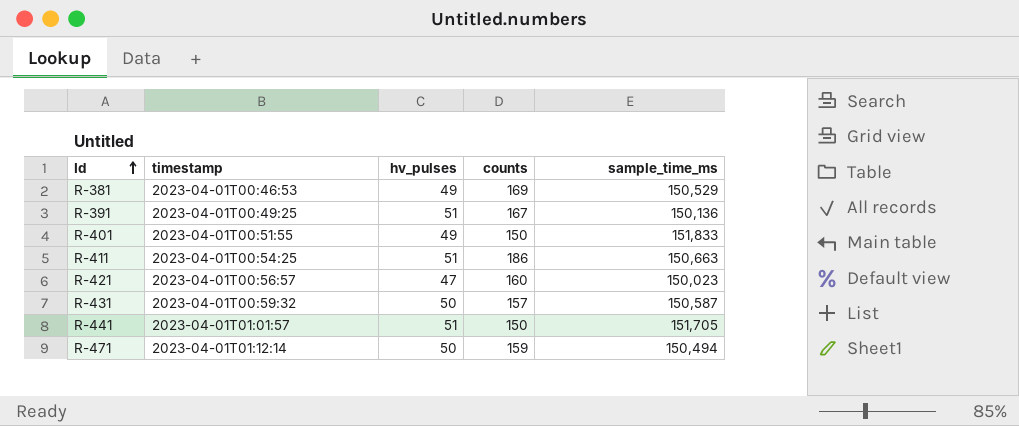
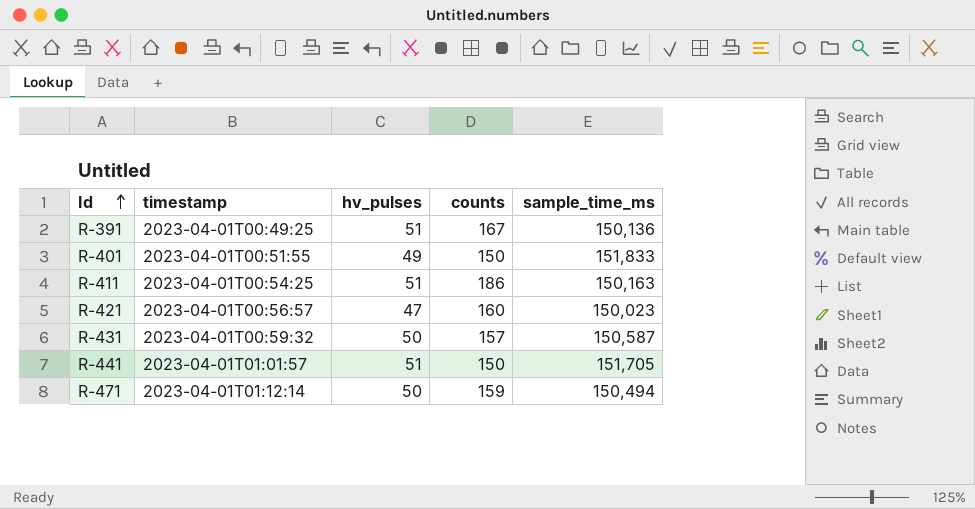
row R-381: 2023-04-01T00:46:53 | 49 | 169 | 150,529 -> none
R-411 | sample_time_ms: 150,663 -> 150,163

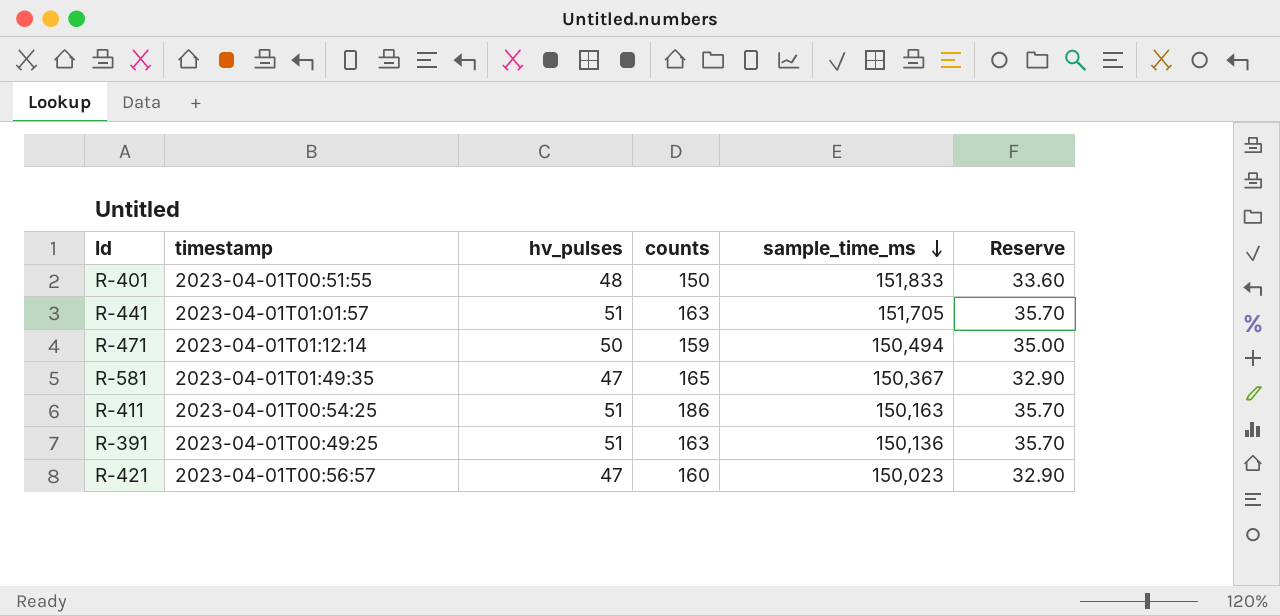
row order: Id ascending -> sample_time_ms descending
column Reserve | formula: none -> [hv_pulses] * 0.7
row R-431: 2023-04-01T00:59:32 | 50 | 157 | 150,587 -> none
R-401 | hv_pulses: 49 -> 48
R-441 | counts: 150 -> 163
row R-581: none -> 2023-04-01T01:49:35 | 47 | 165 | 150,367 | 32.90
R-391 | counts: 167 -> 163

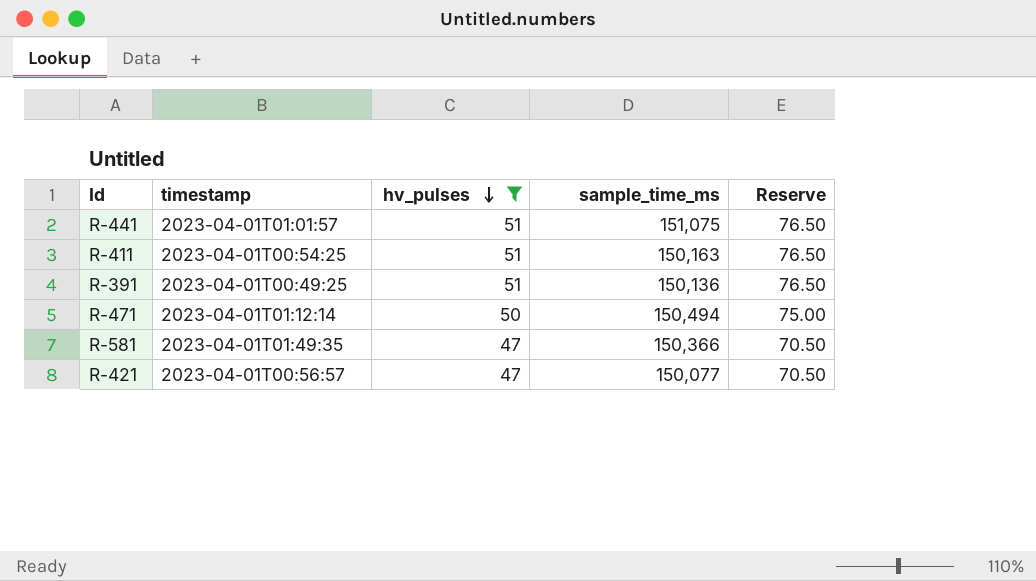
filter: none -> hv_pulses != 48
row order: sample_time_ms descending -> hv_pulses descending
column counts | position: 4 -> none
column Reserve | formula: [hv_pulses] * 0.7 -> [hv_pulses] * 1.5
R-441 | sample_time_ms: 151,705 -> 151,075
R-581 | sample_time_ms: 150,367 -> 150,366
R-421 | sample_time_ms: 150,023 -> 150,077

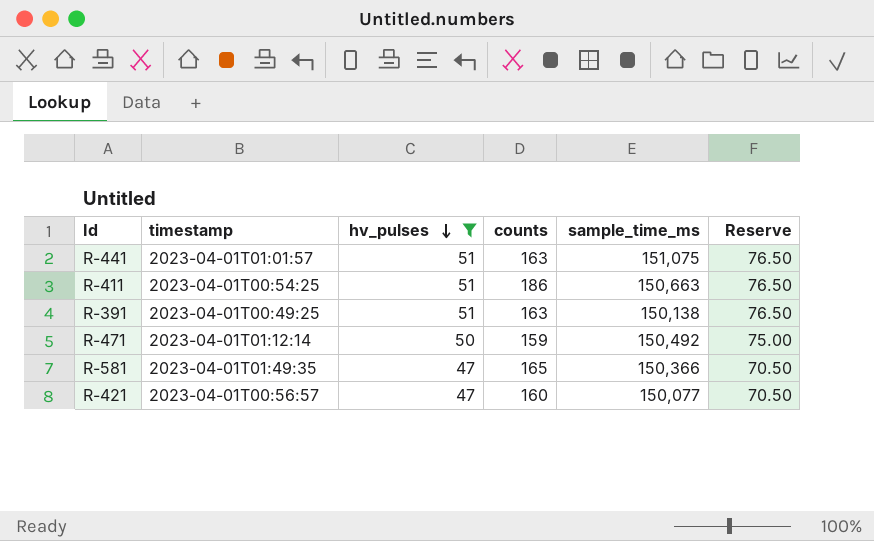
column counts | position: none -> 4
R-411 | sample_time_ms: 150,163 -> 150,663
R-391 | sample_time_ms: 150,136 -> 150,138
R-471 | sample_time_ms: 150,494 -> 150,492

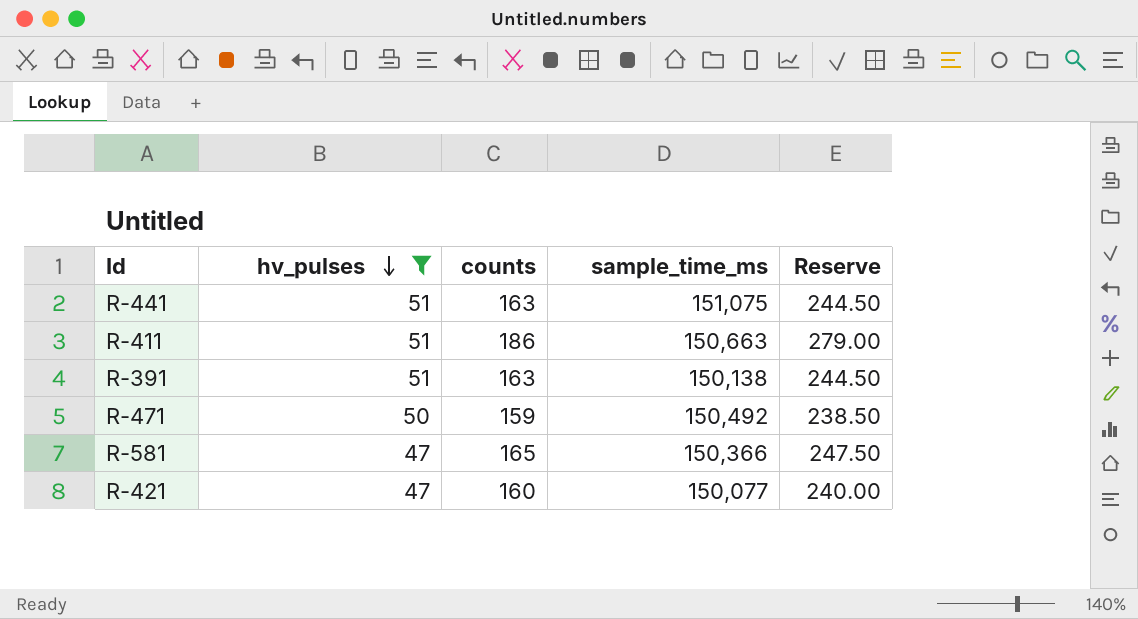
column timestamp | position: 2 -> none
column Reserve | formula: [hv_pulses] * 1.5 -> [counts] * 1.5

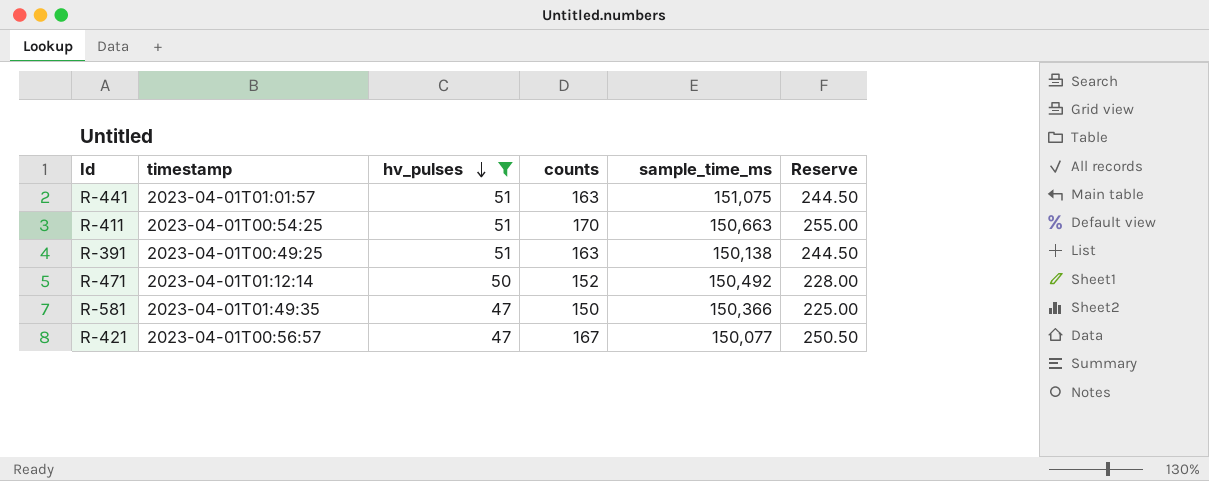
column timestamp | position: none -> 2
R-411 | counts: 186 -> 170
R-411 | Reserve: 279.00 -> 255.00
R-471 | counts: 159 -> 152
R-471 | Reserve: 238.50 -> 228.00
R-581 | counts: 165 -> 150
R-581 | Reserve: 247.50 -> 225.00
R-421 | counts: 160 -> 167
R-421 | Reserve: 240.00 -> 250.50

